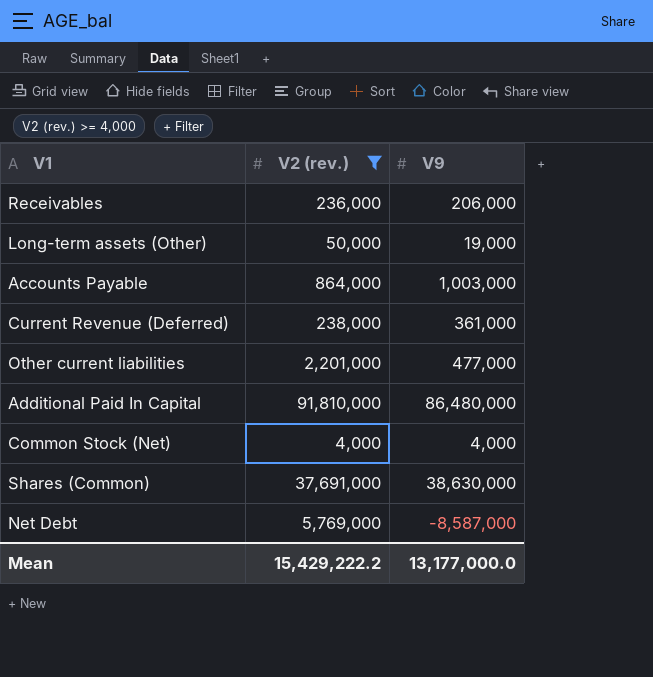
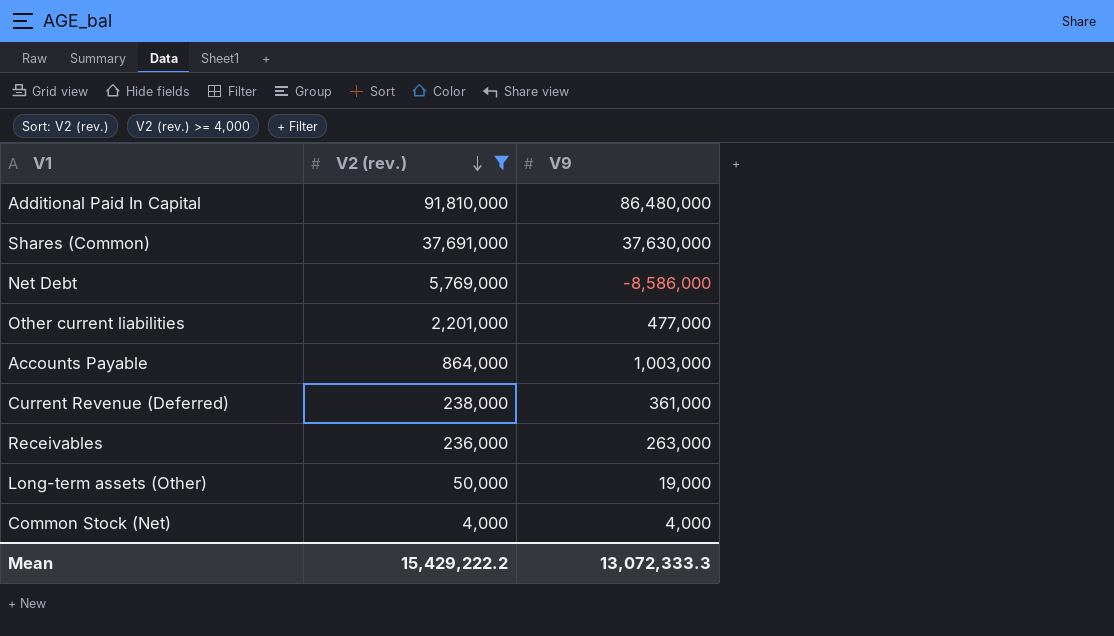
row order: none -> V2 (rev.) descending
Shares (Common) | V9: 38,630,000 -> 37,630,000
Net Debt | V9: -8,587,000 -> -8,586,000
Receivables | V9: 206,000 -> 263,000
Mean | V9: 13,177,000.0 -> 13,072,333.3

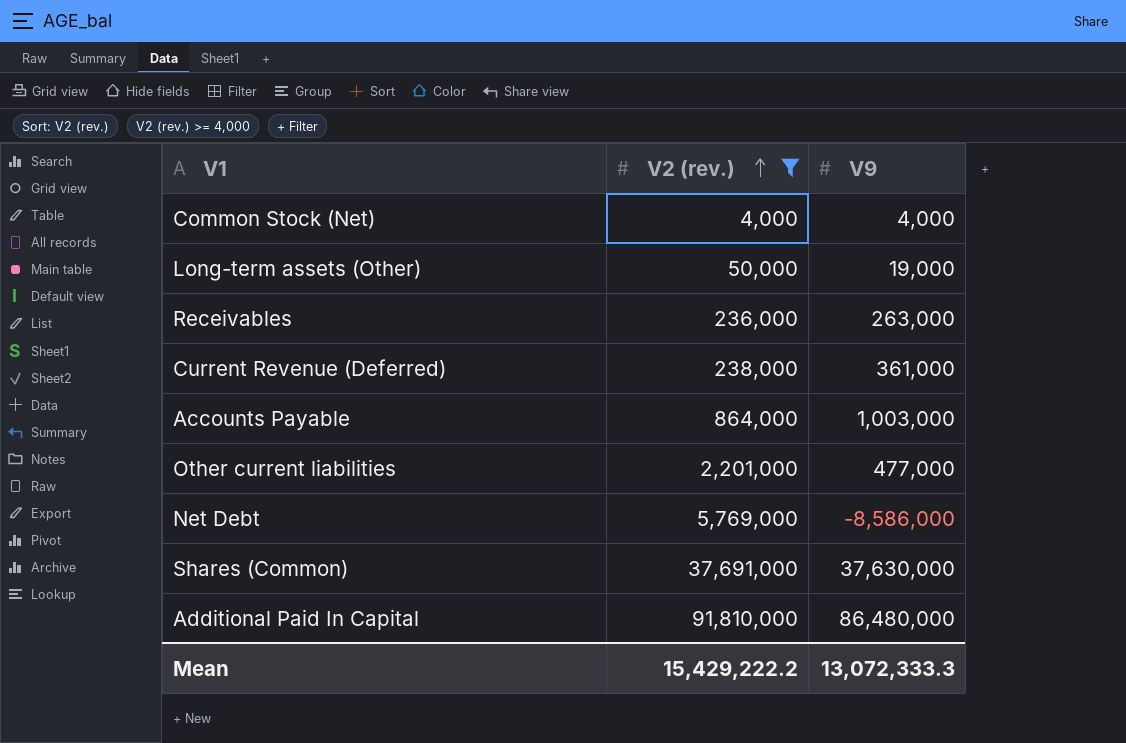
row order: V2 (rev.) descending -> V2 (rev.) ascending

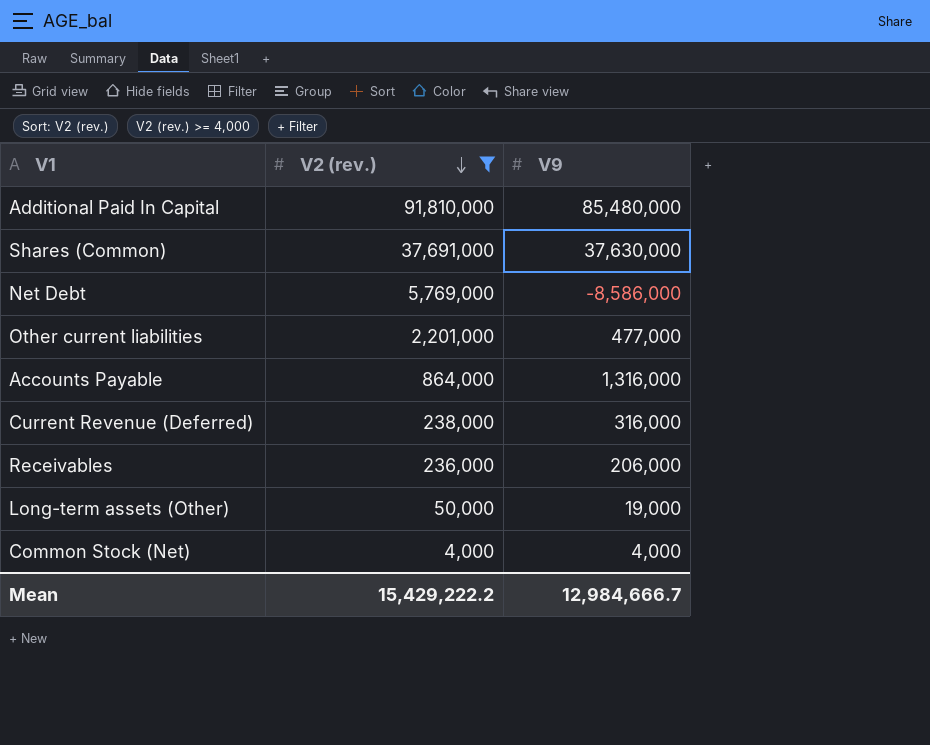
row order: V2 (rev.) ascending -> V2 (rev.) descending
Additional Paid In Capital | V9: 86,480,000 -> 85,480,000
Accounts Payable | V9: 1,003,000 -> 1,316,000
Current Revenue (Deferred) | V9: 361,000 -> 316,000
Receivables | V9: 263,000 -> 206,000
Mean | V9: 13,072,333.3 -> 12,984,666.7

